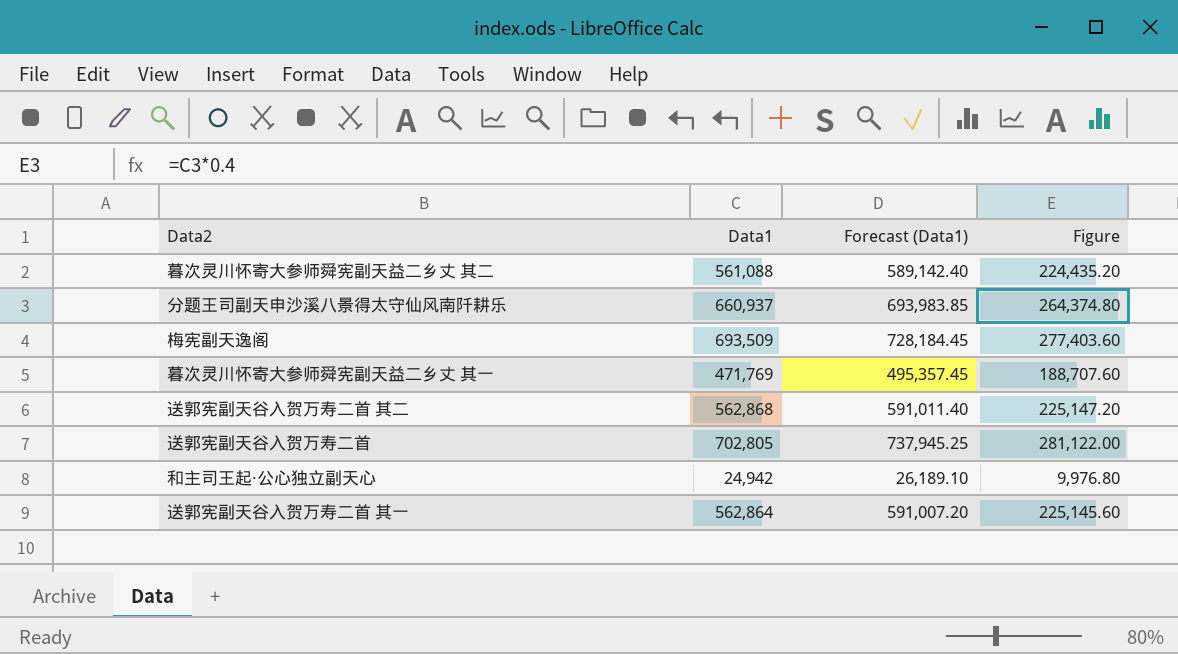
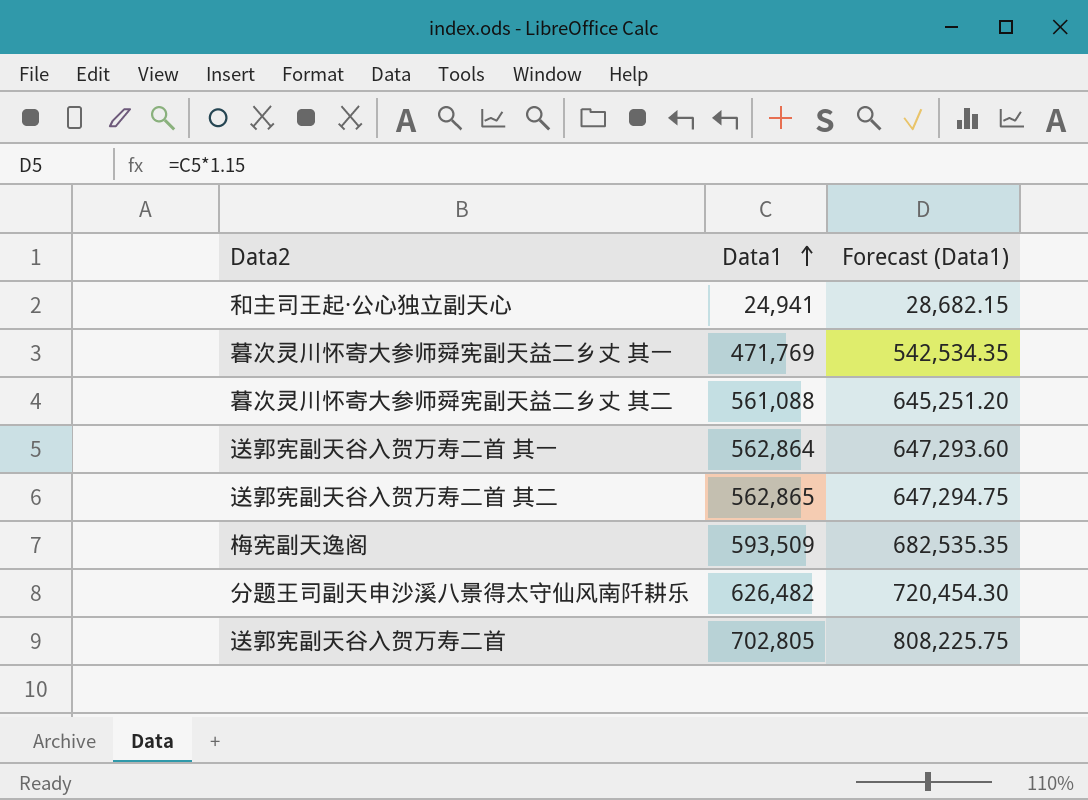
row order: none -> Data1 ascending
column Figure | formula: [Data1] * 0.4 -> none
column Forecast (Data1) | formula: [Data1] * 1.05 -> [Data1] * 1.15
和主司王起·公心独立副天心 | Data1: 24,942 -> 24,941
送郭宪副天谷入贺万寿二首 其二 | Data1: 562,868 -> 562,865
梅宪副天逸阁 | Data1: 693,509 -> 593,509
分题王司副天申沙溪八景得太守仙风南阡耕乐 | Data1: 660,937 -> 626,482

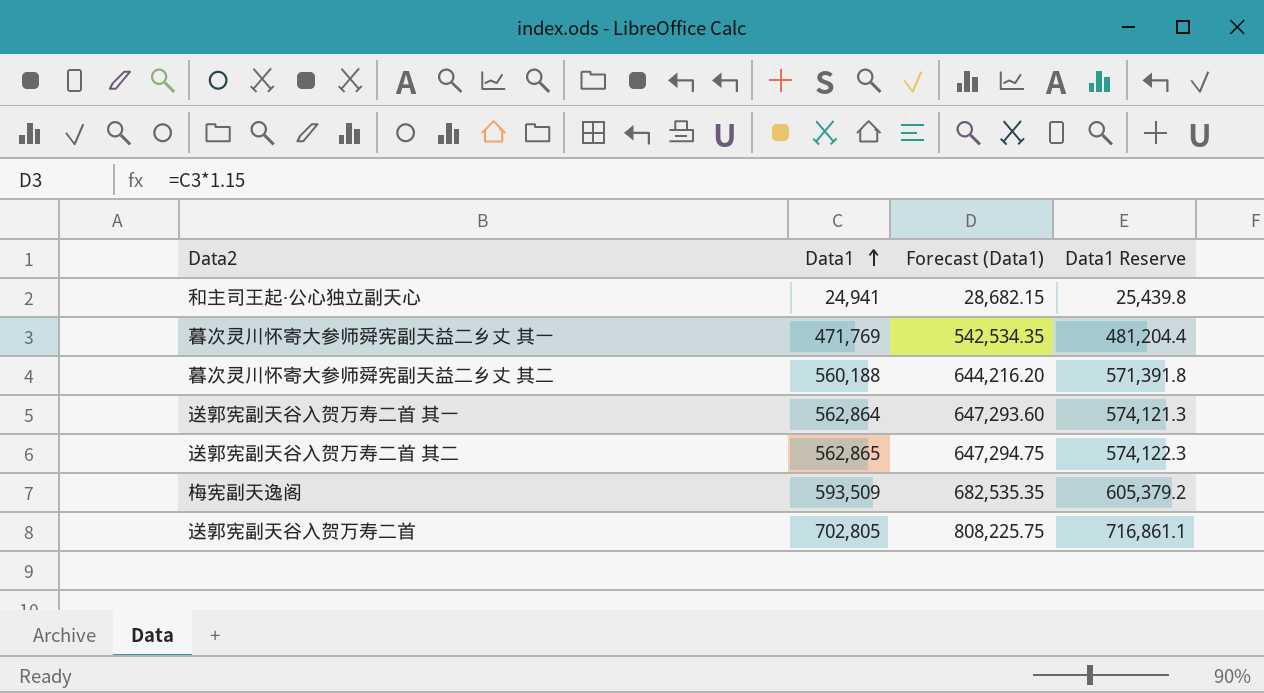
column Data1 Reserve | formula: none -> [Data1] * 1.02
row 分题王司副天申沙溪八景得太守仙风南阡耕乐: 626,482 | 720,454.30 -> none
暮次灵川怀寄大参师舜宪副天益二乡丈 其二 | Data1: 561,088 -> 560,188
暮次灵川怀寄大参师舜宪副天益二乡丈 其二 | Forecast (Data1): 645,251.20 -> 644,216.20

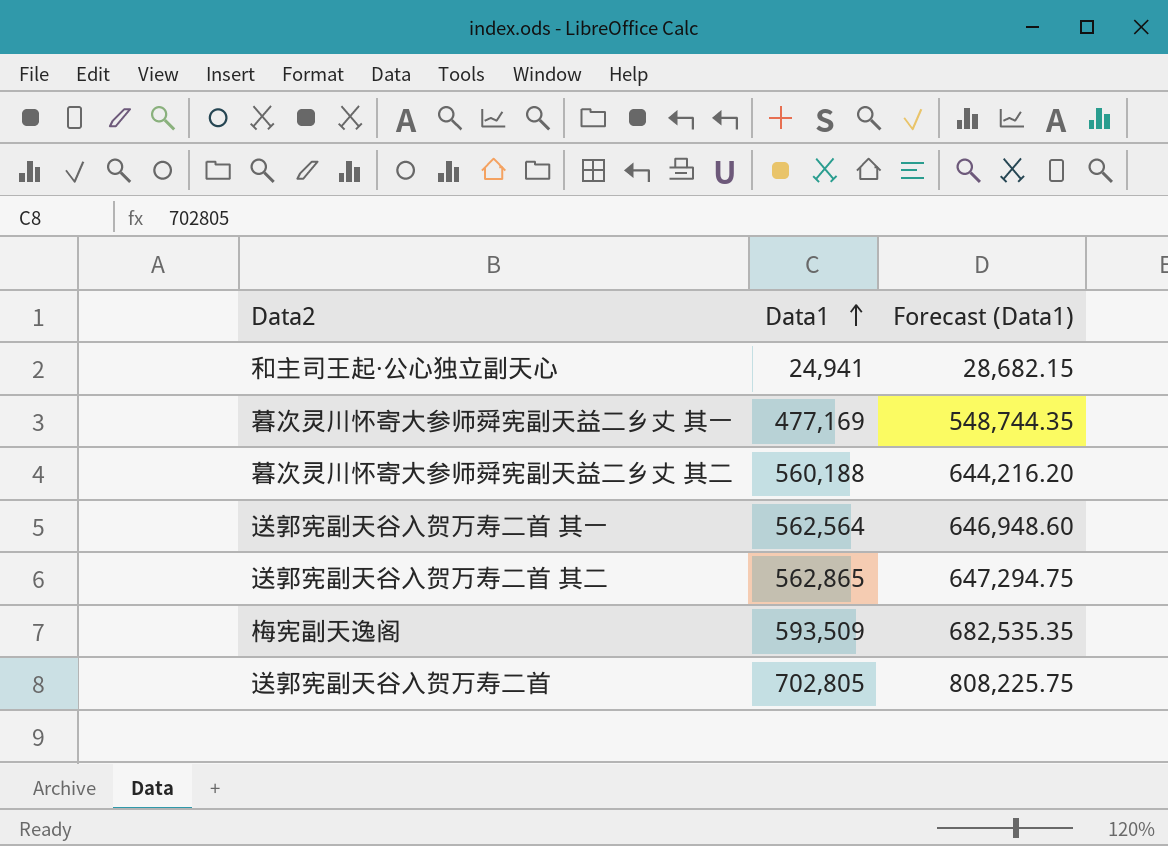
column Data1 Reserve | formula: [Data1] * 1.02 -> none
暮次灵川怀寄大参师舜宪副天益二乡丈 其一 | Data1: 471,769 -> 477,169
暮次灵川怀寄大参师舜宪副天益二乡丈 其一 | Forecast (Data1): 542,534.35 -> 548,744.35
送郭宪副天谷入贺万寿二首 其一 | Data1: 562,864 -> 562,564
送郭宪副天谷入贺万寿二首 其一 | Forecast (Data1): 647,293.60 -> 646,948.60

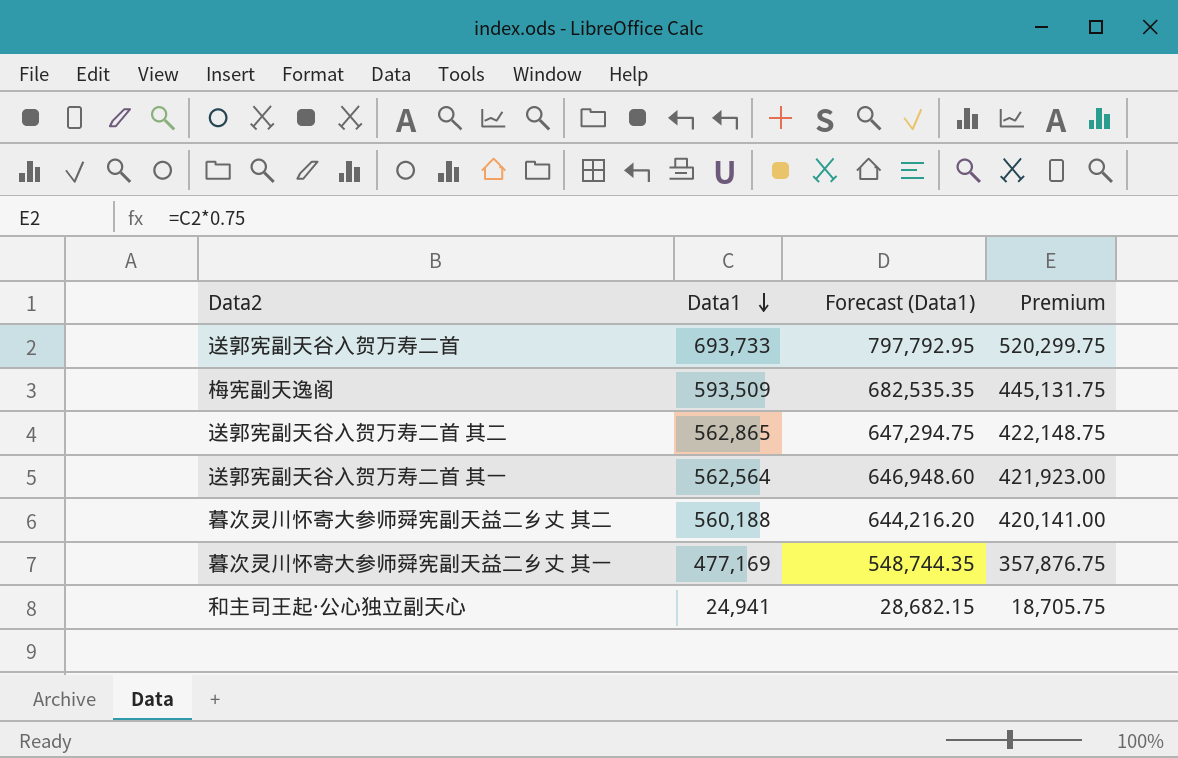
row order: Data1 ascending -> Data1 descending
column Premium | formula: none -> [Data1] * 0.75
送郭宪副天谷入贺万寿二首 | Data1: 702,805 -> 693,733
送郭宪副天谷入贺万寿二首 | Forecast (Data1): 808,225.75 -> 797,792.95

